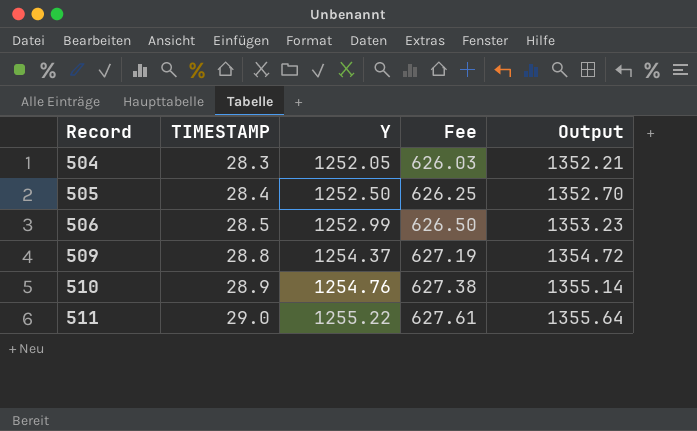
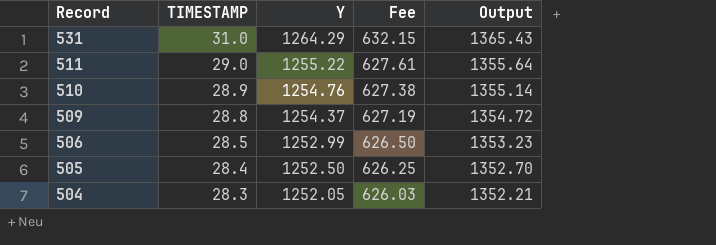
row order: Record ascending -> Record descending
row 531: none -> 31.0 | 1264.29 | 632.15 | 1365.43

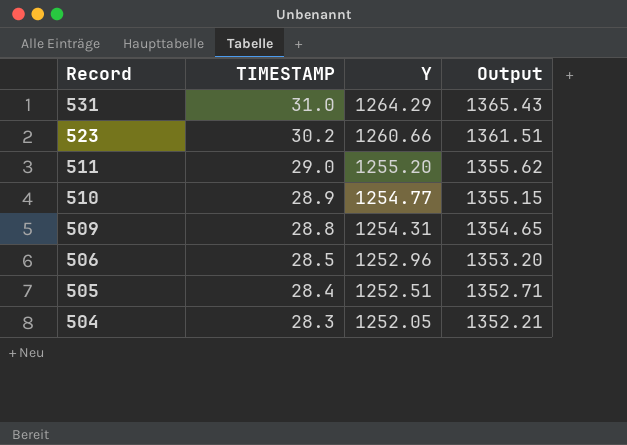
column Fee | formula: [Y] * 0.5 -> none
row 523: none -> 30.2 | 1260.66 | 1361.51
511 | Y: 1255.22 -> 1255.20
511 | Output: 1355.64 -> 1355.62
510 | Y: 1254.76 -> 1254.77
510 | Output: 1355.14 -> 1355.15
509 | Y: 1254.37 -> 1254.31
509 | Output: 1354.72 -> 1354.65
506 | Y: 1252.99 -> 1252.96
506 | Output: 1353.23 -> 1353.20
505 | Y: 1252.50 -> 1252.51
505 | Output: 1352.70 -> 1352.71

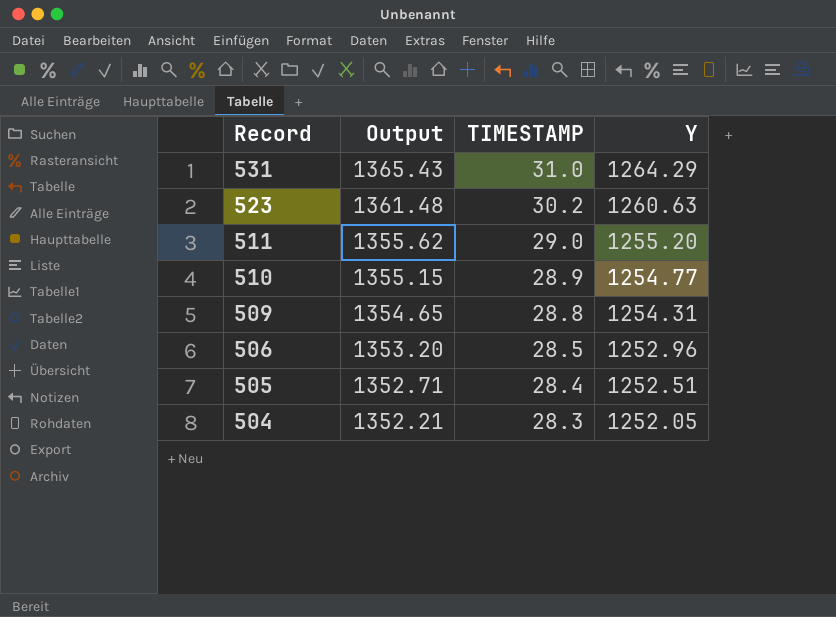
column Output | position: 4 -> 2
523 | Output: 1361.51 -> 1361.48
523 | Y: 1260.66 -> 1260.63

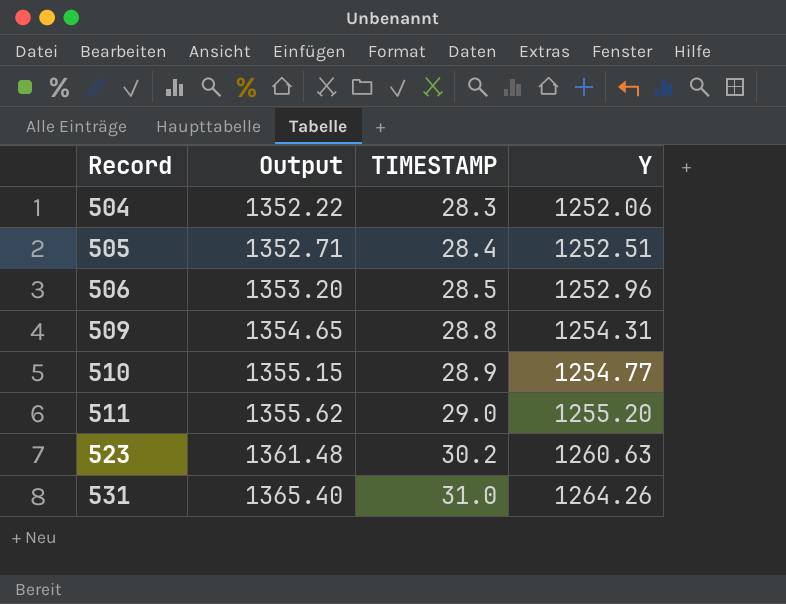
row order: Record descending -> Record ascending
504 | Output: 1352.21 -> 1352.22
504 | Y: 1252.05 -> 1252.06
531 | Output: 1365.43 -> 1365.40
531 | Y: 1264.29 -> 1264.26

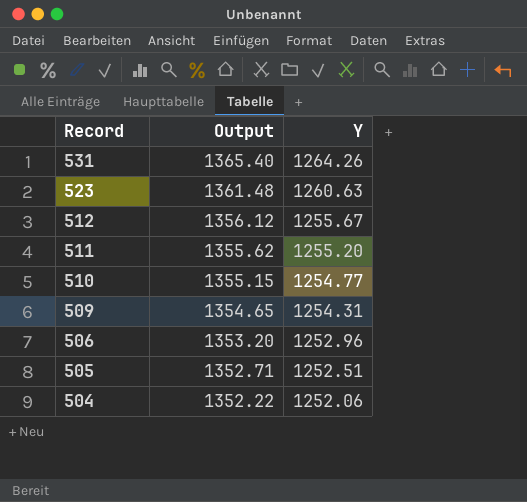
row order: Record ascending -> Record descending
column TIMESTAMP | position: 3 -> none
row 512: none -> 1356.12 | 1255.67

